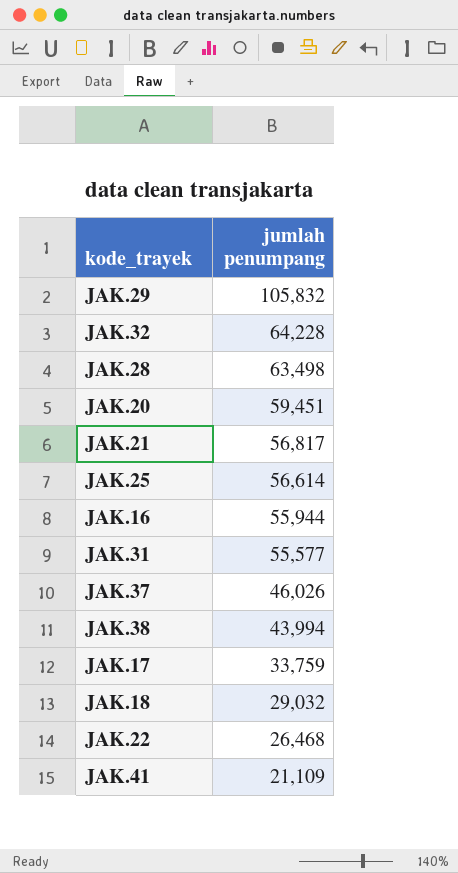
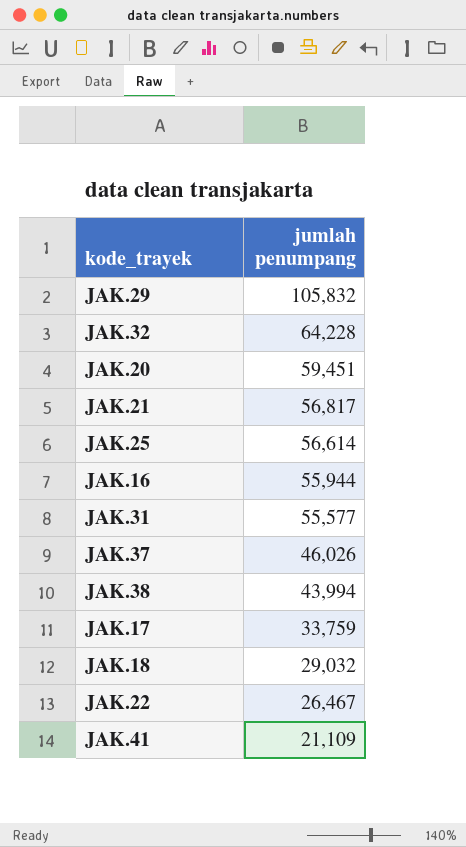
row JAK.28: 63,498 -> none
JAK.22 | jumlah penumpang: 26,468 -> 26,467

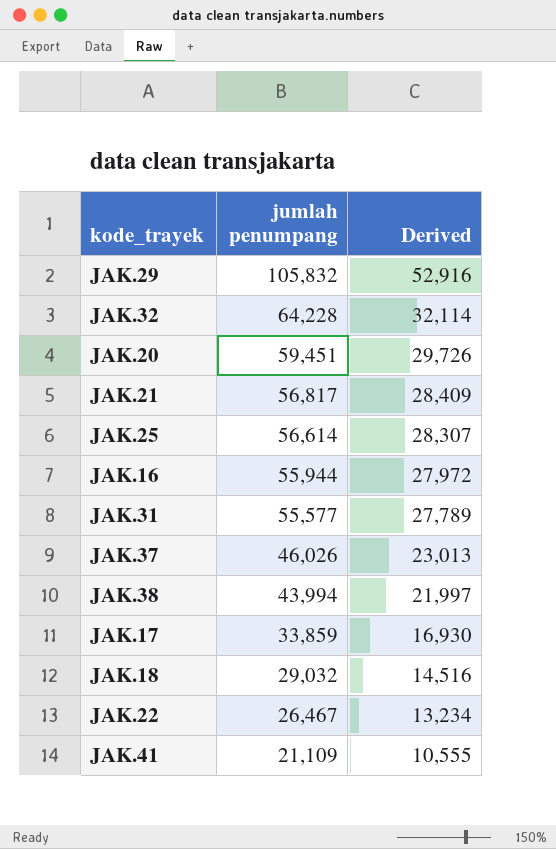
column Derived | formula: none -> [jumlah penumpang] * 0.5
JAK.17 | jumlah penumpang: 33,759 -> 33,859

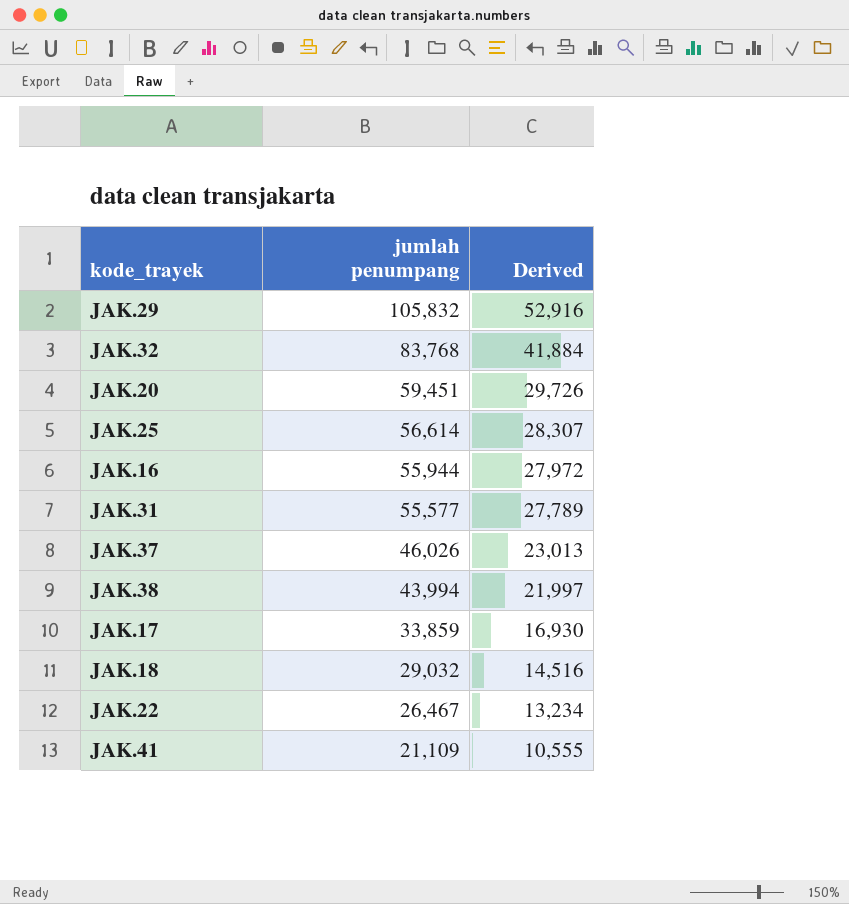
row JAK.21: 56,817 | 28,409 -> none
JAK.32 | jumlah penumpang: 64,228 -> 83,768
JAK.32 | Derived: 32,114 -> 41,884

